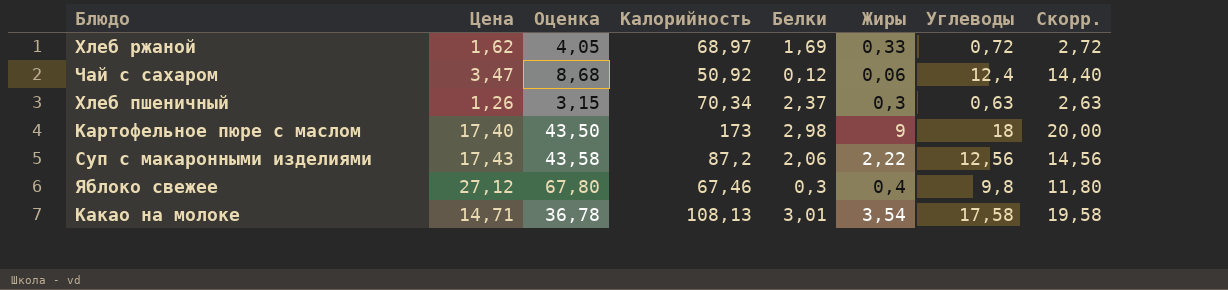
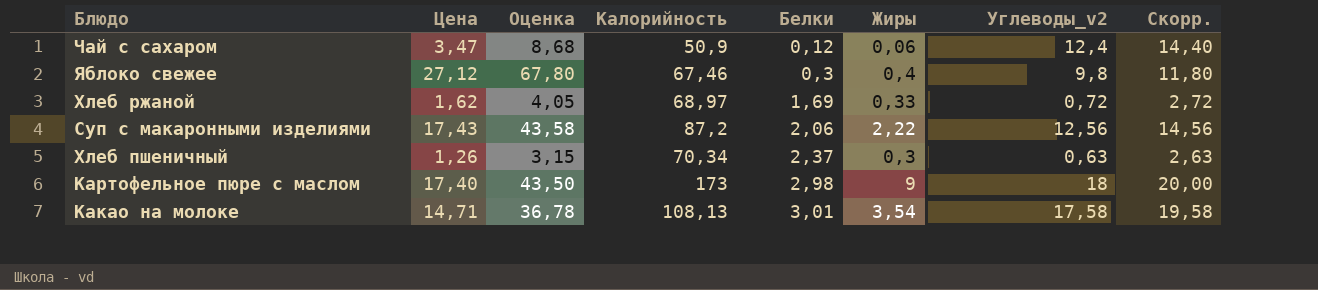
row order: none -> Белки ascending
column name: Углеводы -> Углеводы_v2
Чай с сахаром | Калорийность: 50,92 -> 50,9

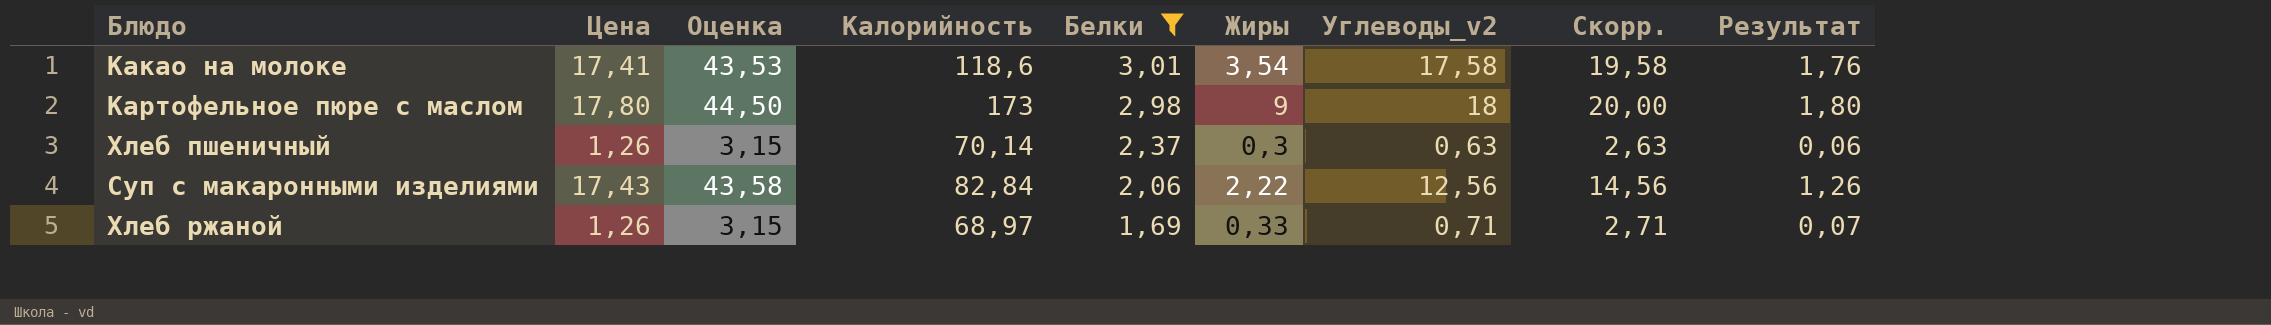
filter: none -> Белки >= 1,69
row order: Белки ascending -> Белки descending
column Результат | formula: none -> [Углеводы_v2] * 0,1
Какао на молоке | Цена: 14,71 -> 17,41
Какао на молоке | Оценка: 36,78 -> 43,53
Какао на молоке | Калорийность: 108,13 -> 118,6
Картофельное пюре с маслом | Цена: 17,40 -> 17,80
Картофельное пюре с маслом | Оценка: 43,50 -> 44,50
Хлеб пшеничный | Калорийность: 70,34 -> 70,14
Суп с макаронными изделиями | Калорийность: 87,2 -> 82,84
Хлеб ржаной | Цена: 1,62 -> 1,26
Хлеб ржаной | Оценка: 4,05 -> 3,15
Хлеб ржаной | Углеводы_v2: 0,72 -> 0,71
Хлеб ржаной | Скорр.: 2,72 -> 2,71

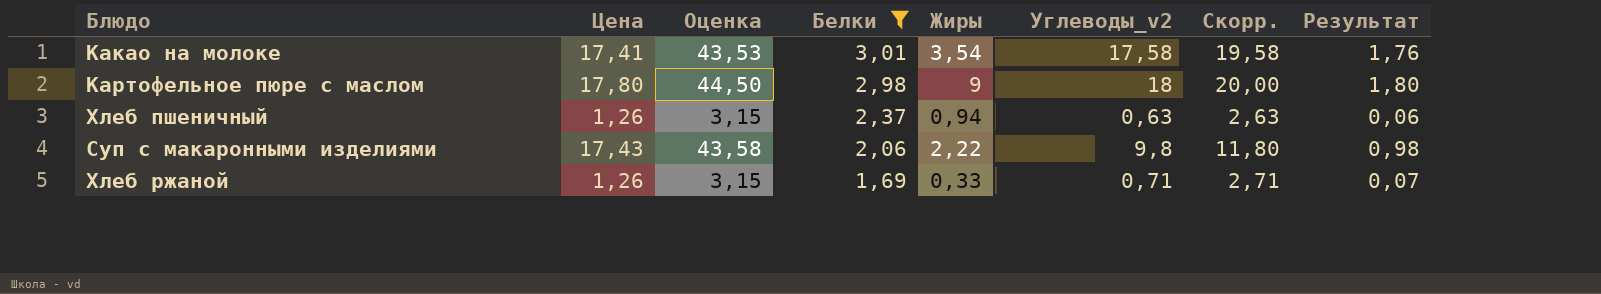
column Калорийность | position: 4 -> none
Хлеб пшеничный | Жиры: 0,3 -> 0,94
Суп с макаронными изделиями | Углеводы_v2: 12,56 -> 9,8
Суп с макаронными изделиями | Скорр.: 14,56 -> 11,80
Суп с макаронными изделиями | Результат: 1,26 -> 0,98

